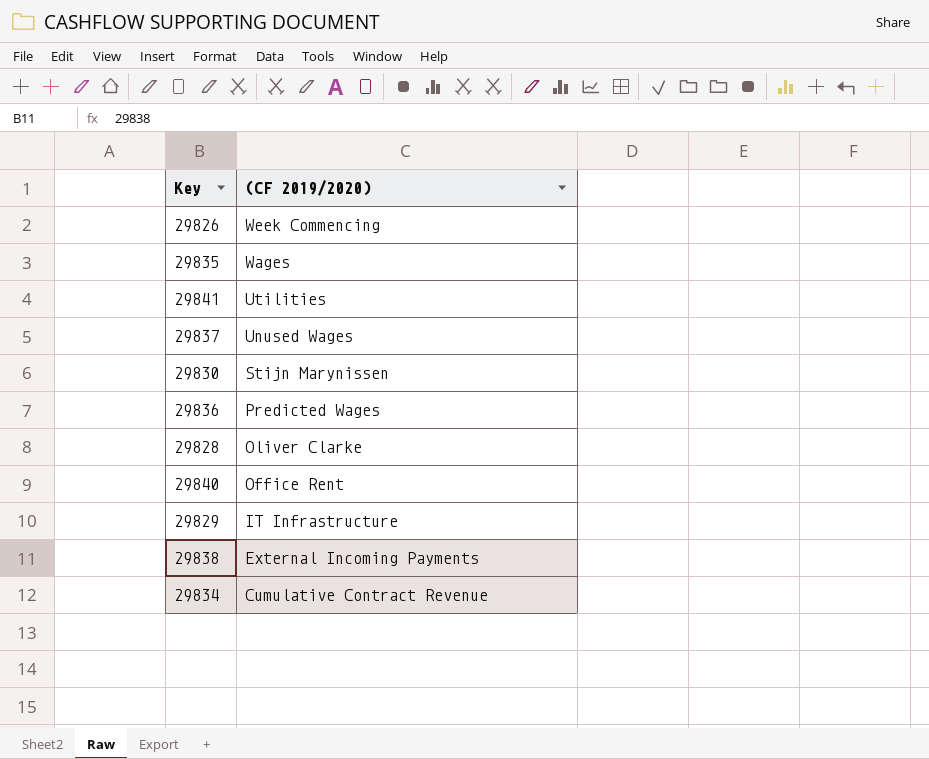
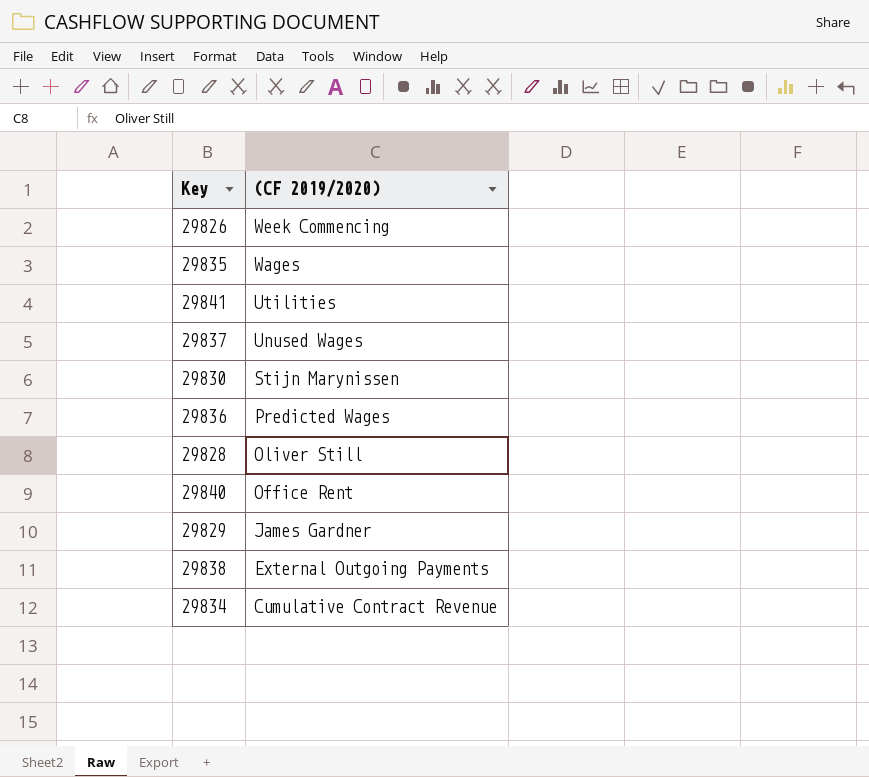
29828 | (CF 2019/2020): Oliver Clarke -> Oliver Still
29829 | (CF 2019/2020): IT Infrastructure -> James Gardner
29838 | (CF 2019/2020): External Incoming Payments -> External Outgoing Payments

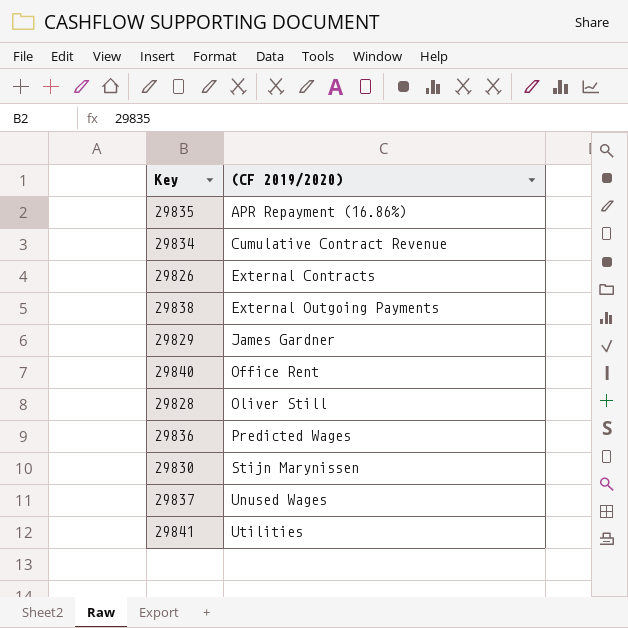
row order: (CF 2019/2020) descending -> (CF 2019/2020) ascending
29835 | (CF 2019/2020): Wages -> APR Repayment (16.86%)
29826 | (CF 2019/2020): Week Commencing -> External Contracts

